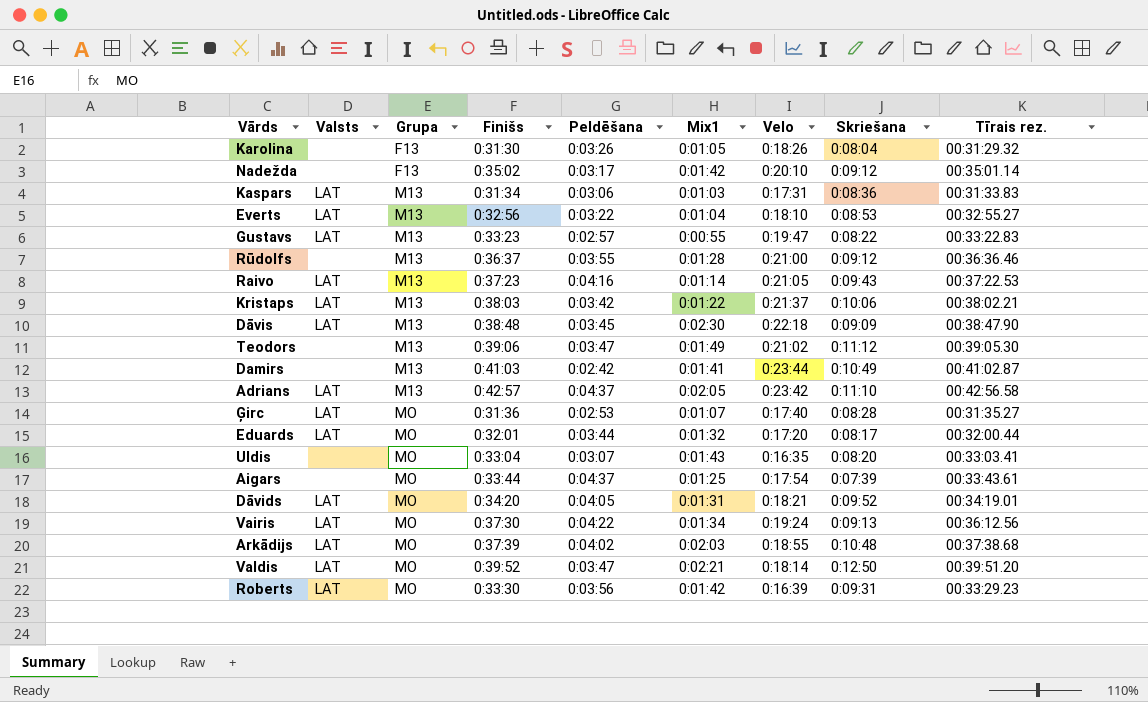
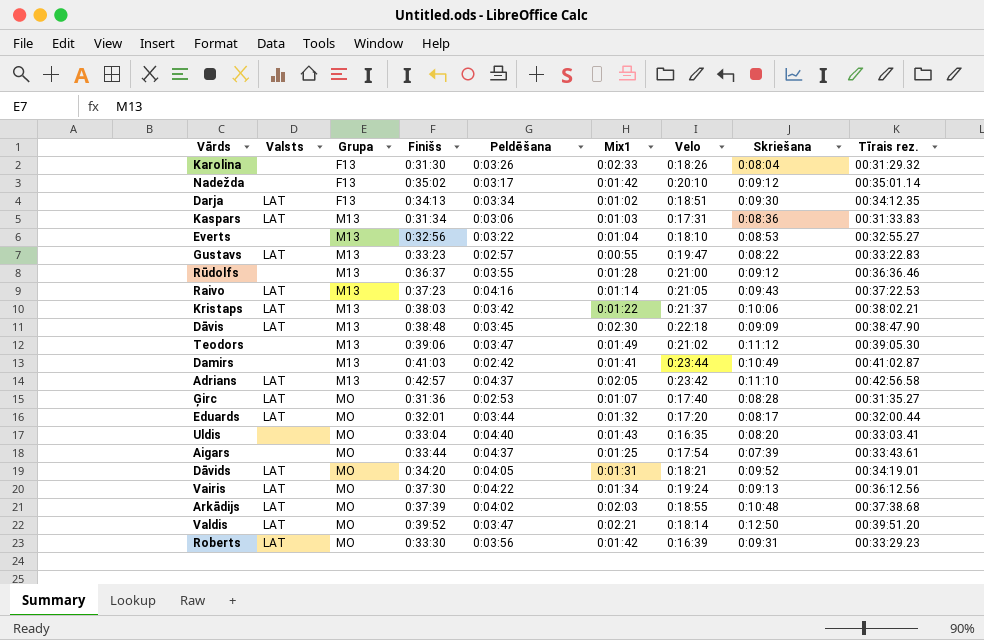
Karolina | Mix1: 0:01:05 -> 0:02:33
row Darja: none -> LAT | F13 | 0:34:13 | 0:03:34 | 0:01:02 | 0:18:51 | 0:09:30 | 00:34:12.35
Everts | Valsts: LAT -> none
Uldis | Peldēšana: 0:03:07 -> 0:04:40

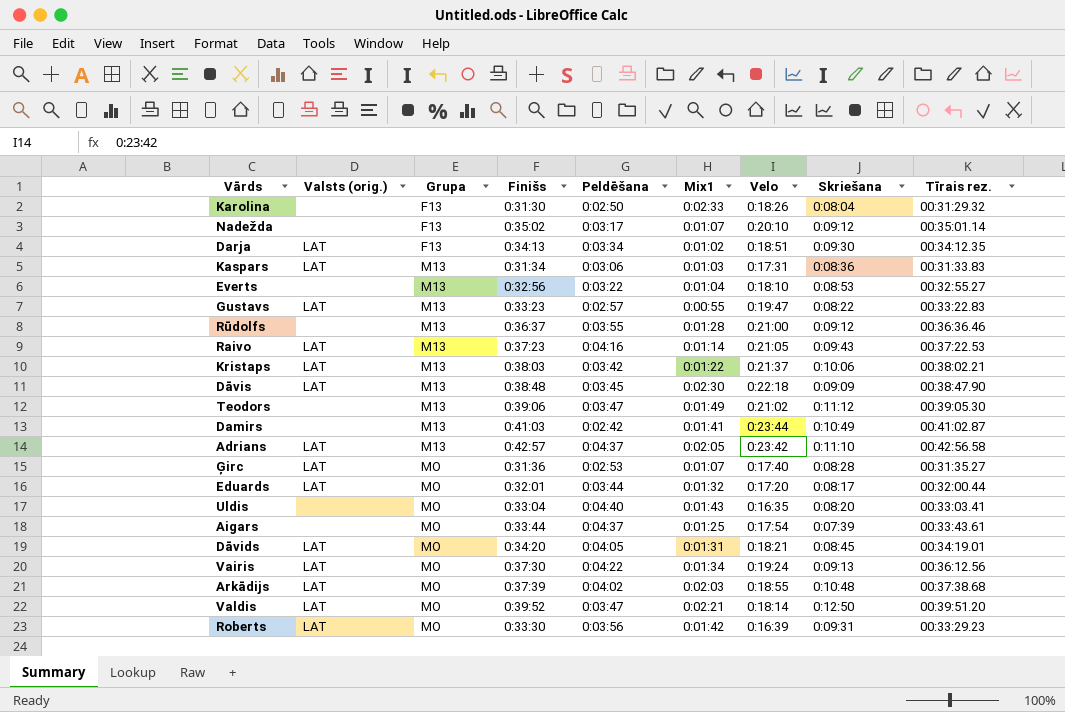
column name: Valsts -> Valsts (orig.)
Karolina | Peldēšana: 0:03:26 -> 0:02:50
Nadežda | Mix1: 0:01:42 -> 0:01:07
Dāvids | Skriešana: 0:09:52 -> 0:08:45

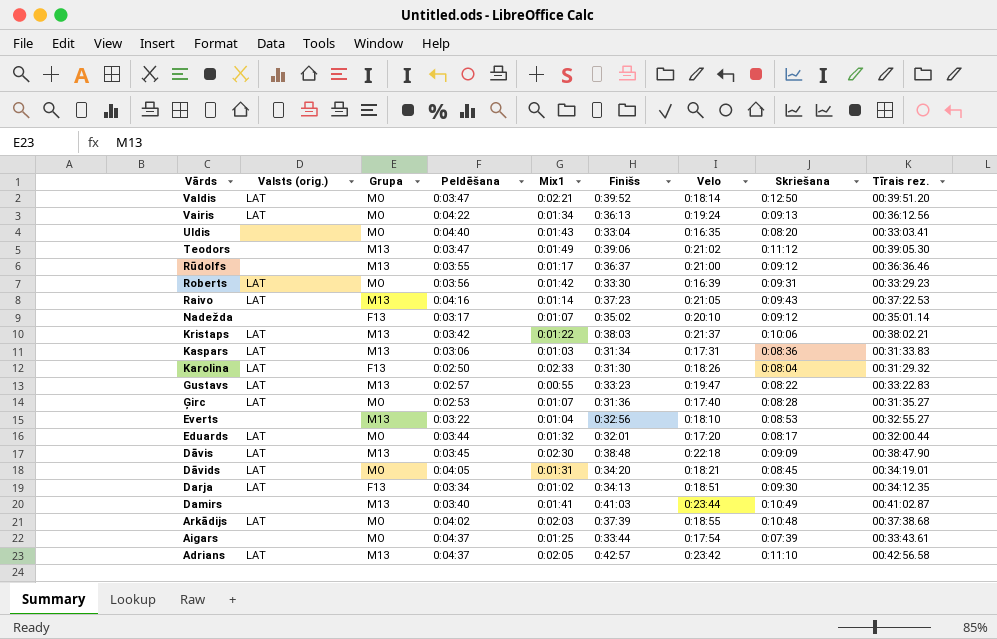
row order: Grupa ascending -> Vārds descending
column Finišs | position: 4 -> 6
Vairis | Finišs: 0:37:30 -> 0:36:13
Rūdolfs | Mix1: 0:01:28 -> 0:01:17
Karolina | Valsts (orig.): none -> LAT
Damirs | Peldēšana: 0:02:42 -> 0:03:40

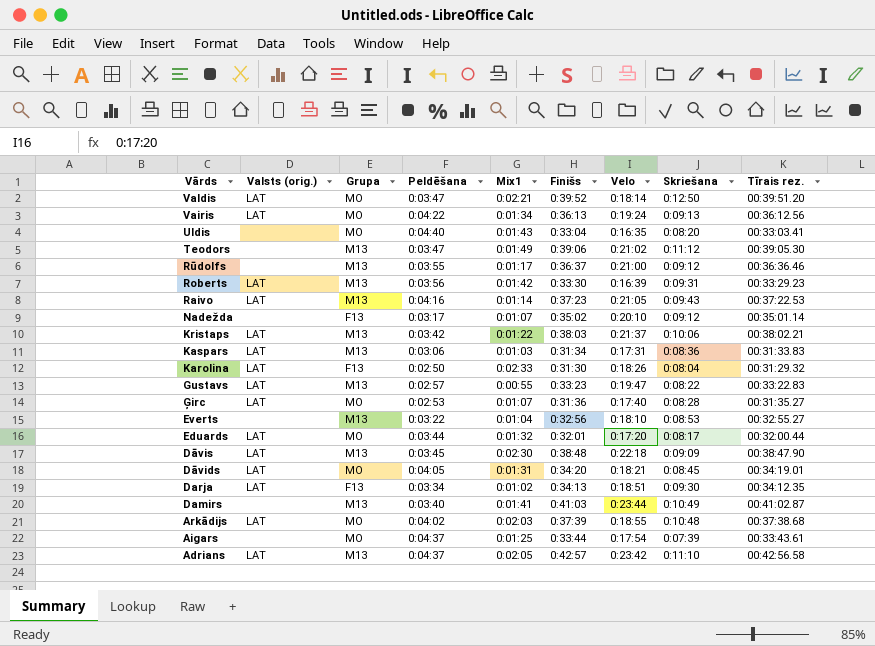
Roberts | Grupa: MO -> M13

